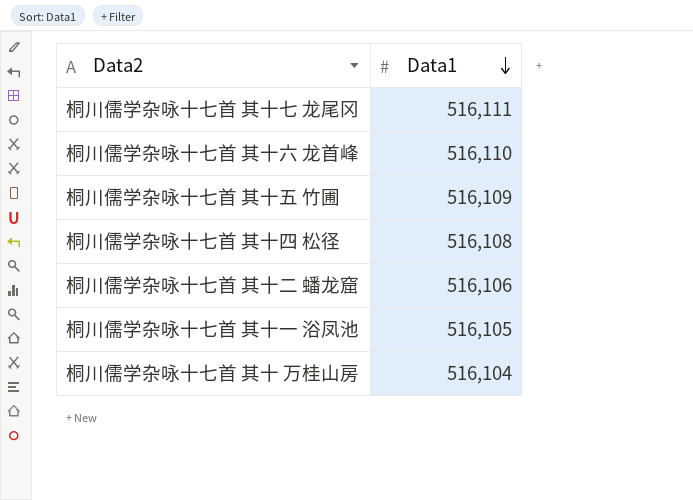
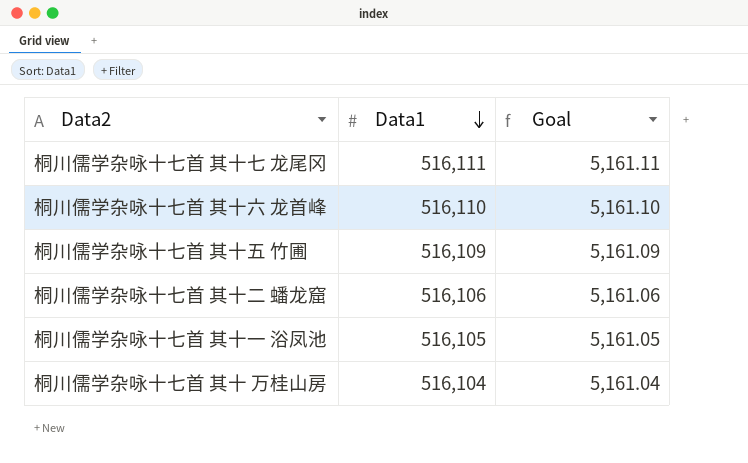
column Goal | formula: none -> [Data1] * 0.01
row 桐川儒学杂咏十七首 其十四 松径: 516,108 -> none

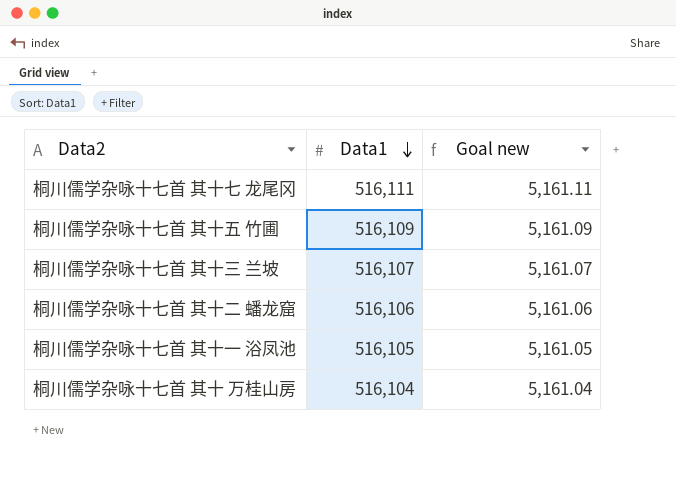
column name: Goal -> Goal new
row 桐川儒学杂咏十七首 其十六 龙首峰: 516,110 | 5,161.10 -> none
row 桐川儒学杂咏十七首 其十三 兰坡: none -> 516,107 | 5,161.07

